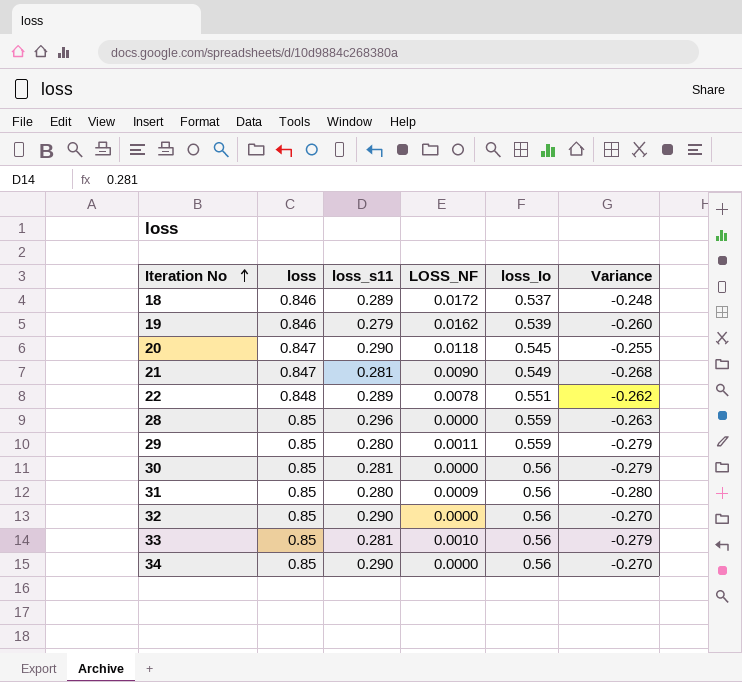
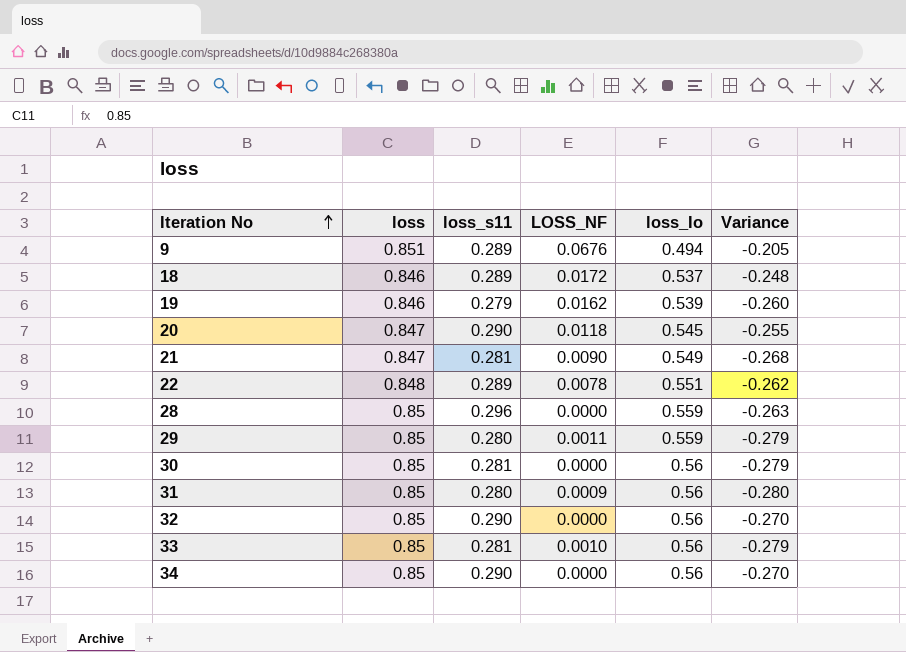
row 9: none -> 0.851 | 0.289 | 0.0676 | 0.494 | -0.205

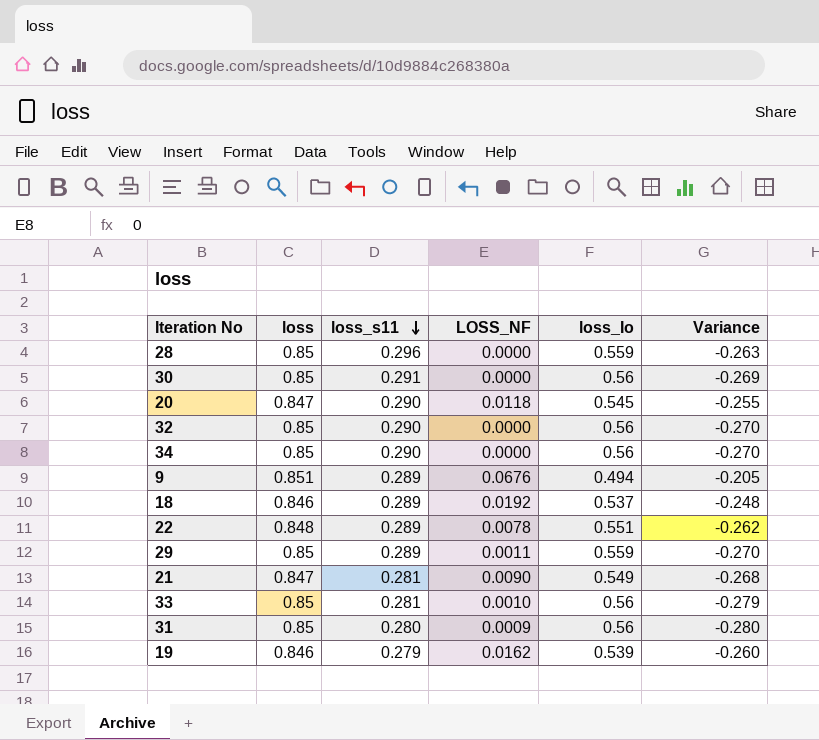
row order: Iteration No ascending -> loss_s11 descending
30 | loss_s11: 0.281 -> 0.291
30 | Variance: -0.279 -> -0.269
18 | LOSS_NF: 0.0172 -> 0.0192
29 | loss_s11: 0.280 -> 0.289
29 | Variance: -0.279 -> -0.270

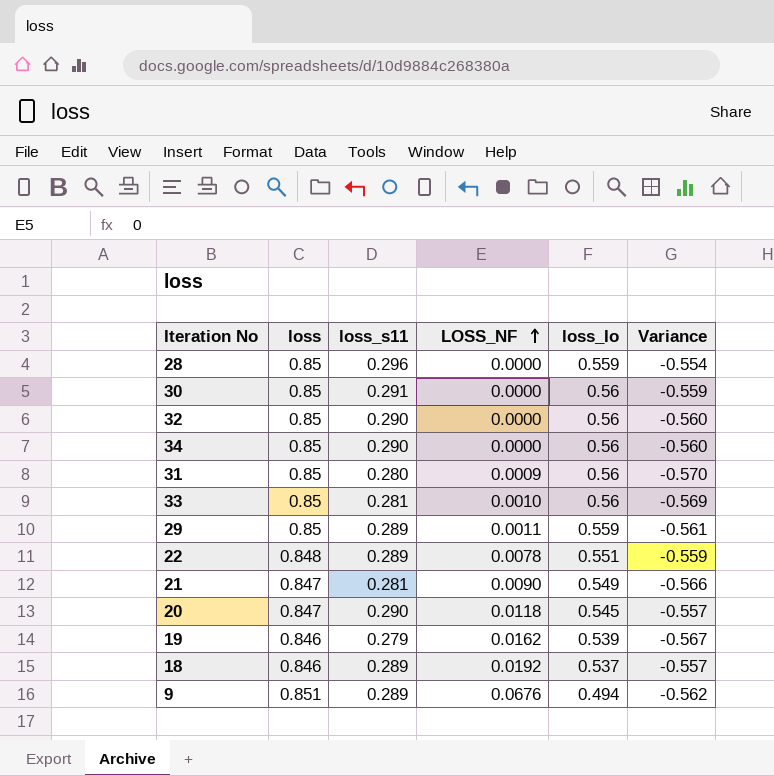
row order: loss_s11 descending -> LOSS_NF ascending
column Variance | formula: [loss_s11] - [loss_Io] -> [loss_s11] - [loss]

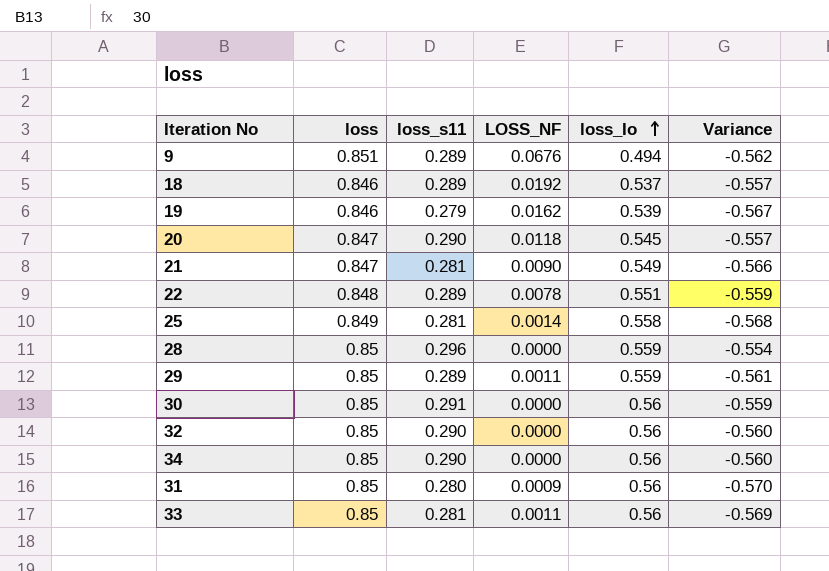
row order: LOSS_NF ascending -> loss_Io ascending
row 25: none -> 0.849 | 0.281 | 0.0014 | 0.558 | -0.568
33 | LOSS_NF: 0.0010 -> 0.0011

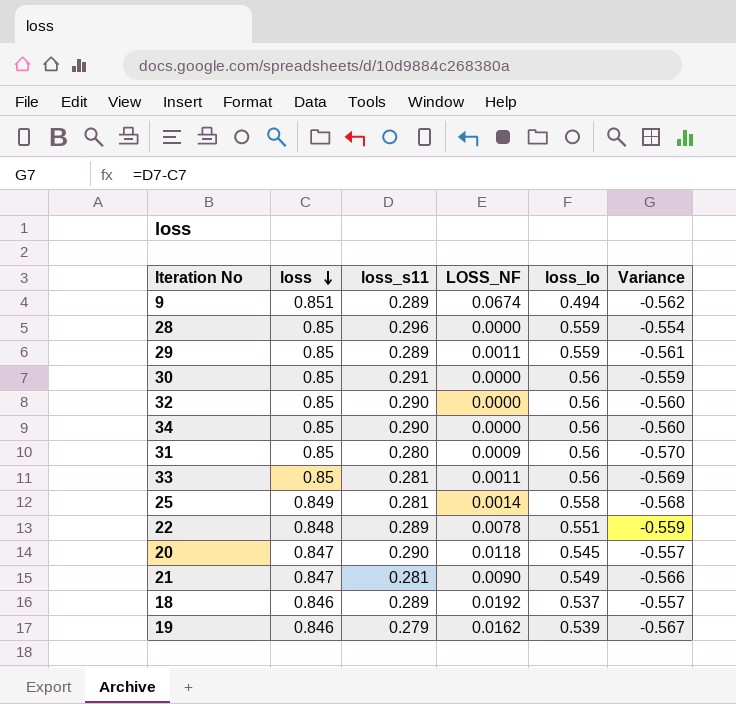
row order: loss_Io ascending -> loss descending
9 | LOSS_NF: 0.0676 -> 0.0674

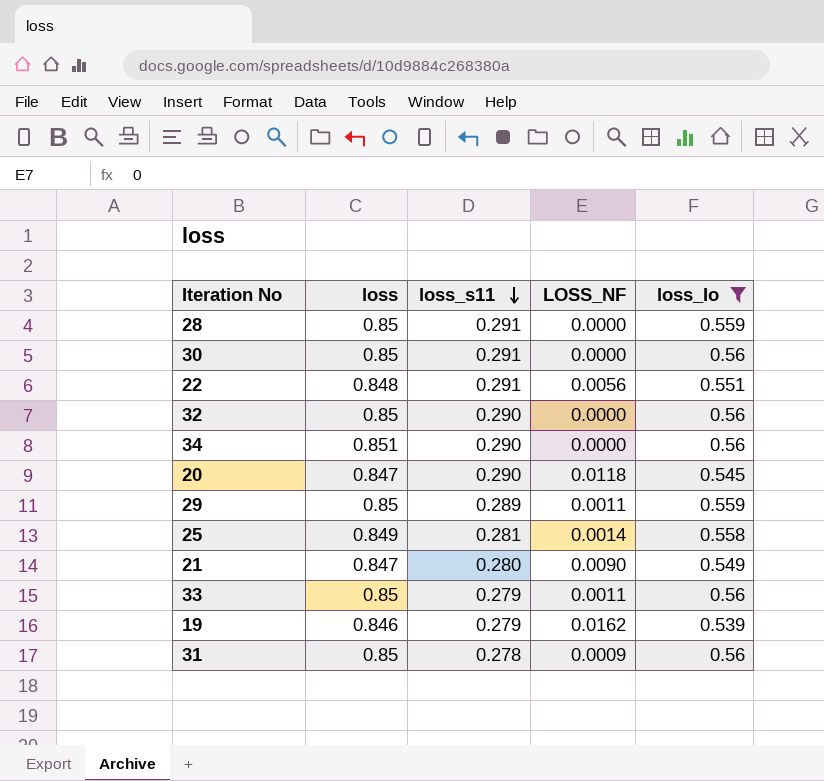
filter: none -> loss_Io >= 0.539
row order: loss descending -> loss_s11 descending
column Variance | formula: [loss_s11] - [loss] -> none
28 | loss_s11: 0.296 -> 0.291
22 | loss_s11: 0.289 -> 0.291
22 | LOSS_NF: 0.0078 -> 0.0056
34 | loss: 0.85 -> 0.851
21 | loss_s11: 0.281 -> 0.280
33 | loss_s11: 0.281 -> 0.279
31 | loss_s11: 0.280 -> 0.278

